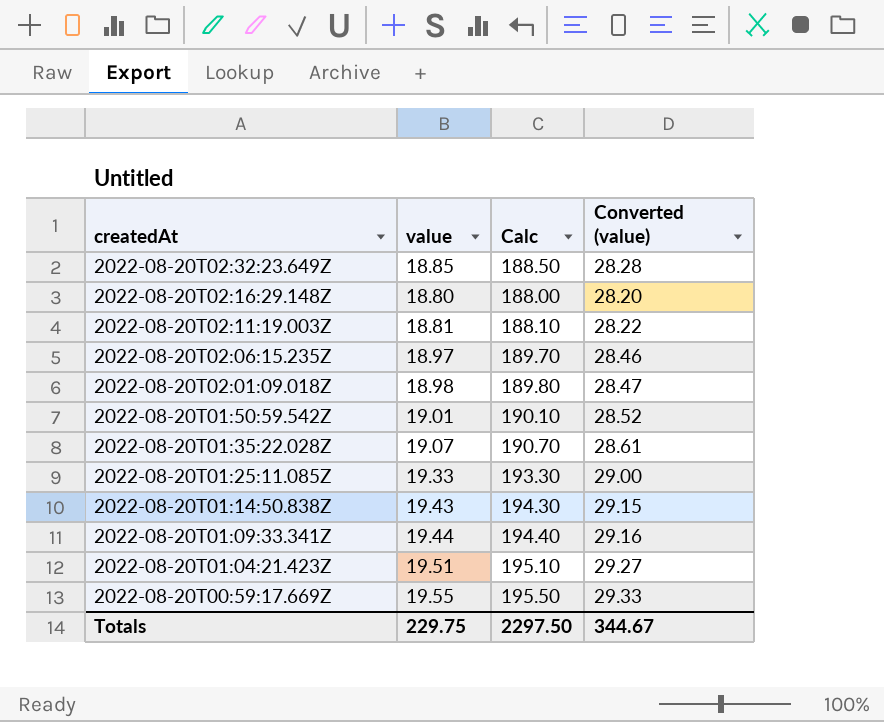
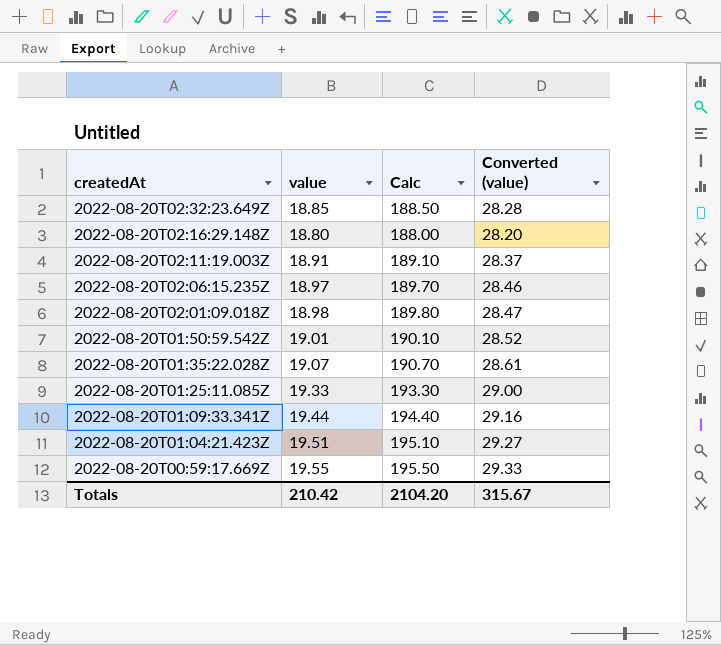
row 2022-08-20T01:14:50.838Z: 19.43 | 194.30 | 29.15 -> none
2022-08-20T02:11:19.003Z | value: 18.81 -> 18.91
2022-08-20T02:11:19.003Z | Calc: 188.10 -> 189.10
2022-08-20T02:11:19.003Z | Converted (value): 28.22 -> 28.37
Totals | value: 229.75 -> 210.42
Totals | Calc: 2297.50 -> 2104.20
Totals | Converted (value): 344.67 -> 315.67

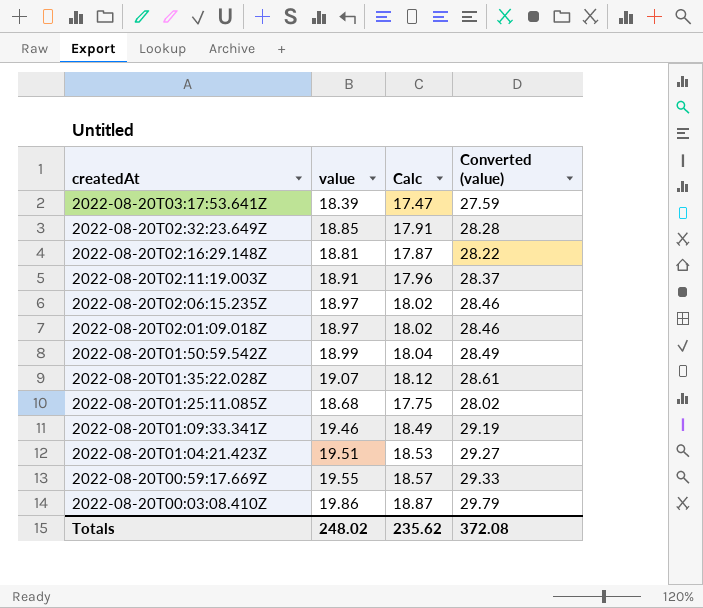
column Calc | formula: [value] * 10 -> [value] * 0.95
row 2022-08-20T03:17:53.641Z: none -> 18.39 | 17.47 | 27.59
2022-08-20T02:16:29.148Z | value: 18.80 -> 18.81
2022-08-20T02:16:29.148Z | Converted (value): 28.20 -> 28.22
2022-08-20T02:01:09.018Z | value: 18.98 -> 18.97
2022-08-20T02:01:09.018Z | Converted (value): 28.47 -> 28.46
2022-08-20T01:50:59.542Z | value: 19.01 -> 18.99
2022-08-20T01:50:59.542Z | Converted (value): 28.52 -> 28.49
2022-08-20T01:25:11.085Z | value: 19.33 -> 18.68
2022-08-20T01:25:11.085Z | Converted (value): 29.00 -> 28.02
2022-08-20T01:09:33.341Z | value: 19.44 -> 19.46
2022-08-20T01:09:33.341Z | Converted (value): 29.16 -> 29.19
row 2022-08-20T00:03:08.410Z: none -> 19.86 | 18.87 | 29.79
Totals | value: 210.42 -> 248.02
Totals | Calc: 2104.20 -> 235.62
Totals | Converted (value): 315.67 -> 372.08

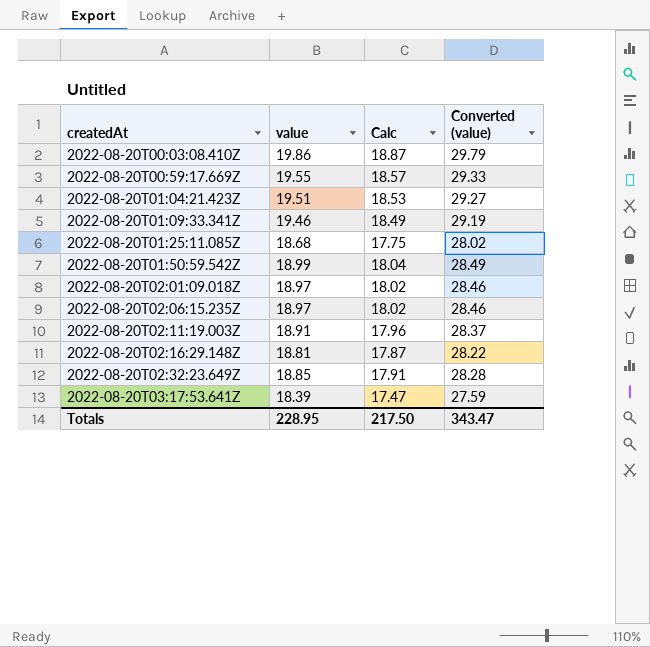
row order: createdAt descending -> createdAt ascending
row 2022-08-20T01:35:22.028Z: 19.07 | 18.12 | 28.61 -> none
Totals | value: 248.02 -> 228.95
Totals | Calc: 235.62 -> 217.50
Totals | Converted (value): 372.08 -> 343.47

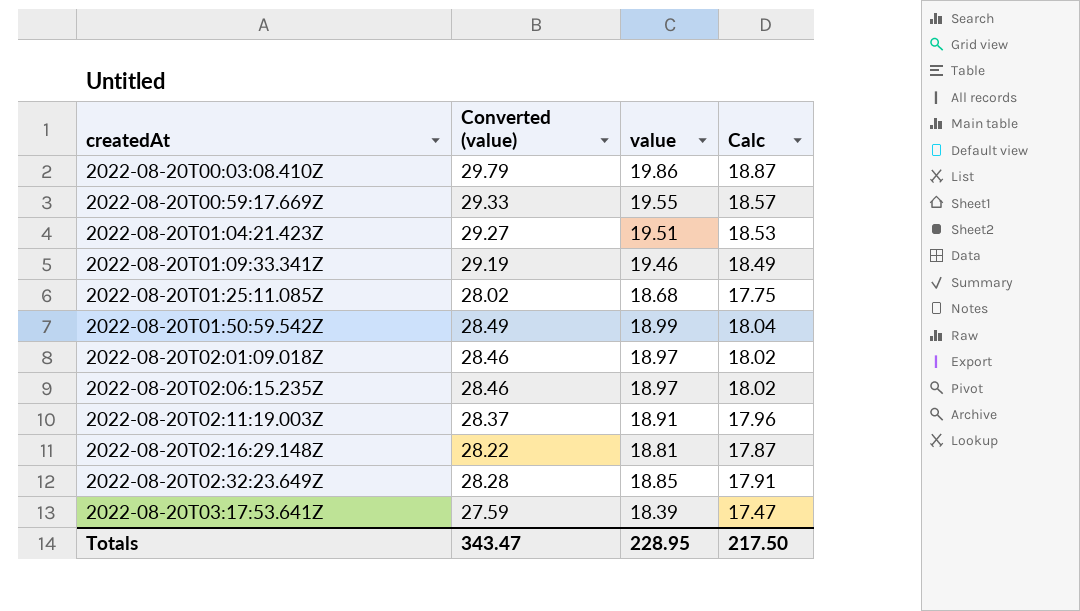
column Converted (value) | position: 4 -> 2

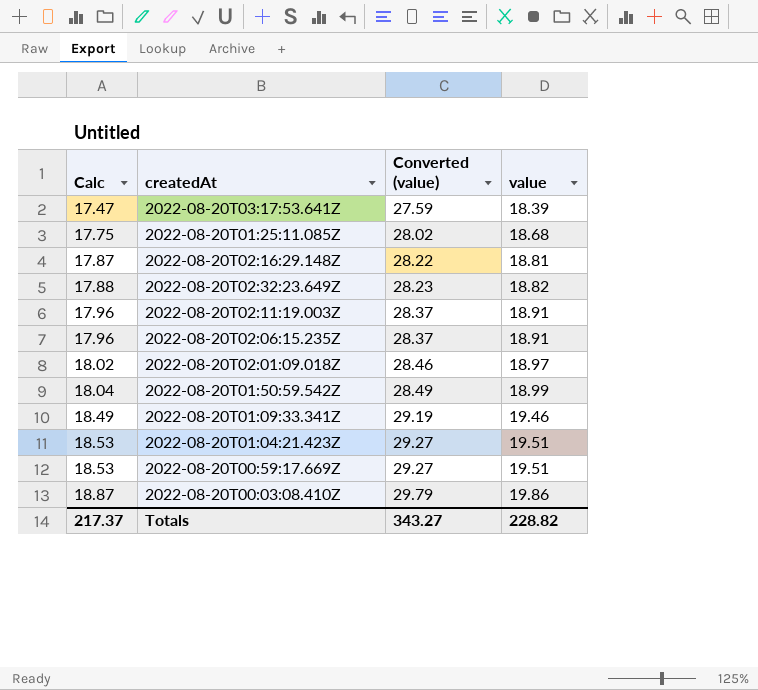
row order: createdAt ascending -> Calc ascending
column Calc | position: 4 -> 1
2022-08-20T02:32:23.649Z | Calc: 17.91 -> 17.88
2022-08-20T02:32:23.649Z | Converted (value): 28.28 -> 28.23
2022-08-20T02:32:23.649Z | value: 18.85 -> 18.82
2022-08-20T02:06:15.235Z | Calc: 18.02 -> 17.96
2022-08-20T02:06:15.235Z | Converted (value): 28.46 -> 28.37
2022-08-20T02:06:15.235Z | value: 18.97 -> 18.91
2022-08-20T00:59:17.669Z | Calc: 18.57 -> 18.53
2022-08-20T00:59:17.669Z | Converted (value): 29.33 -> 29.27
2022-08-20T00:59:17.669Z | value: 19.55 -> 19.51
Totals | Calc: 217.50 -> 217.37
Totals | Converted (value): 343.47 -> 343.27
Totals | value: 228.95 -> 228.82

